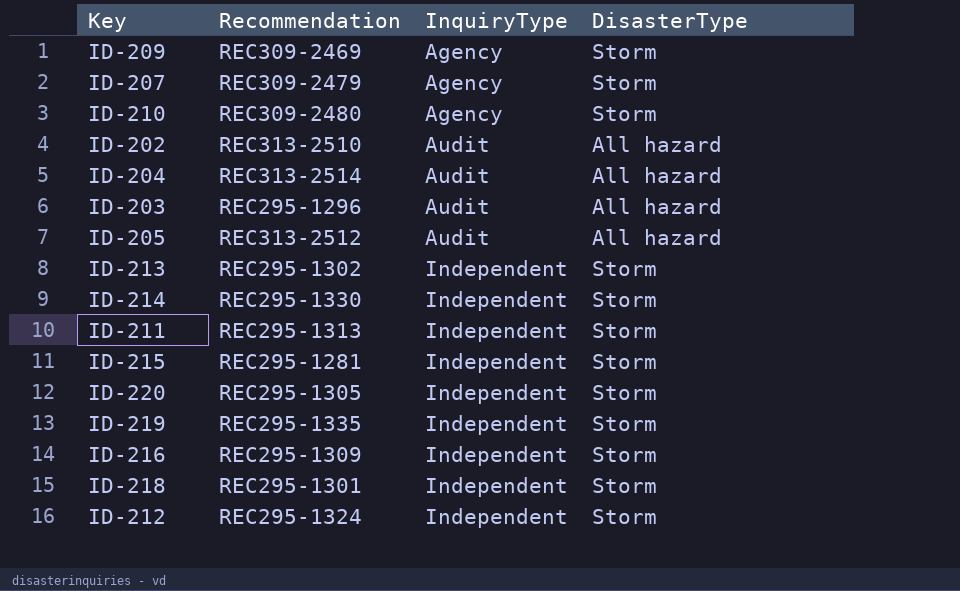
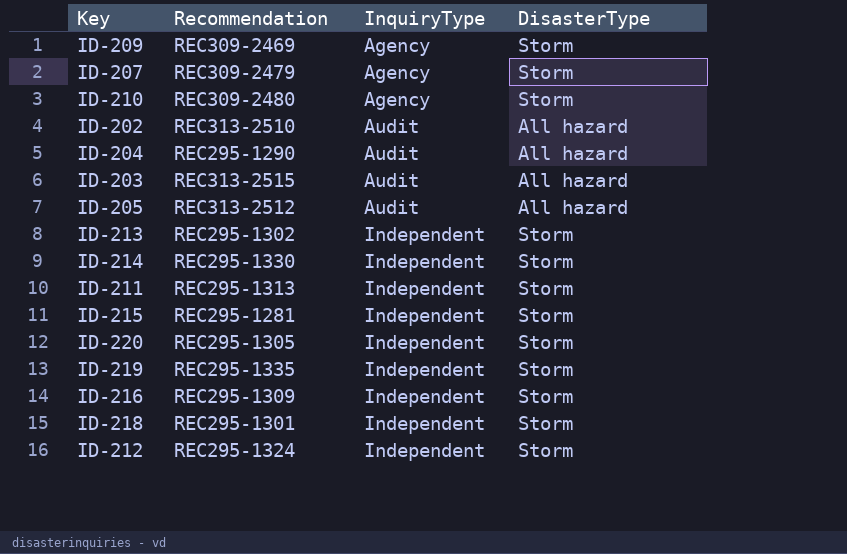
ID-204 | Recommendation: REC313-2514 -> REC295-1290
ID-203 | Recommendation: REC295-1296 -> REC313-2515

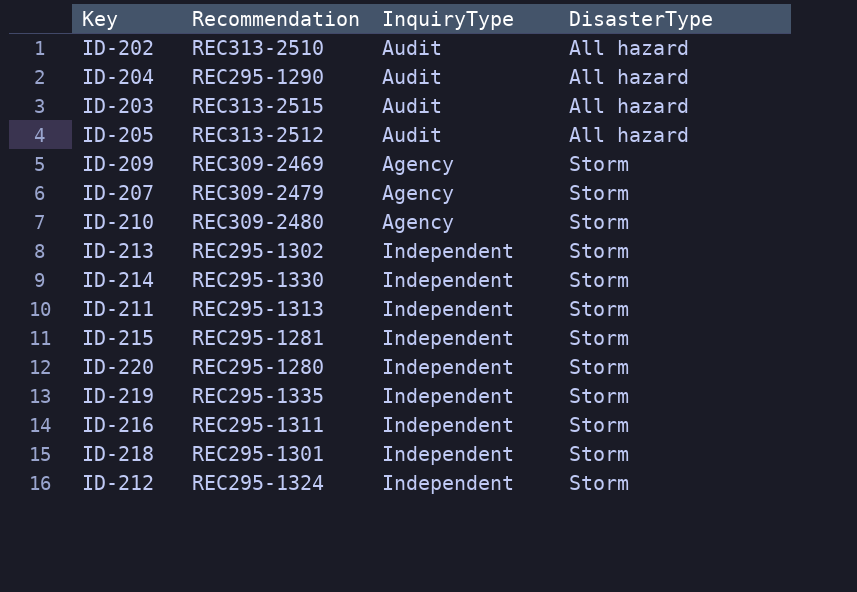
row order: InquiryType ascending -> DisasterType ascending
ID-220 | Recommendation: REC295-1305 -> REC295-1280
ID-216 | Recommendation: REC295-1309 -> REC295-1311

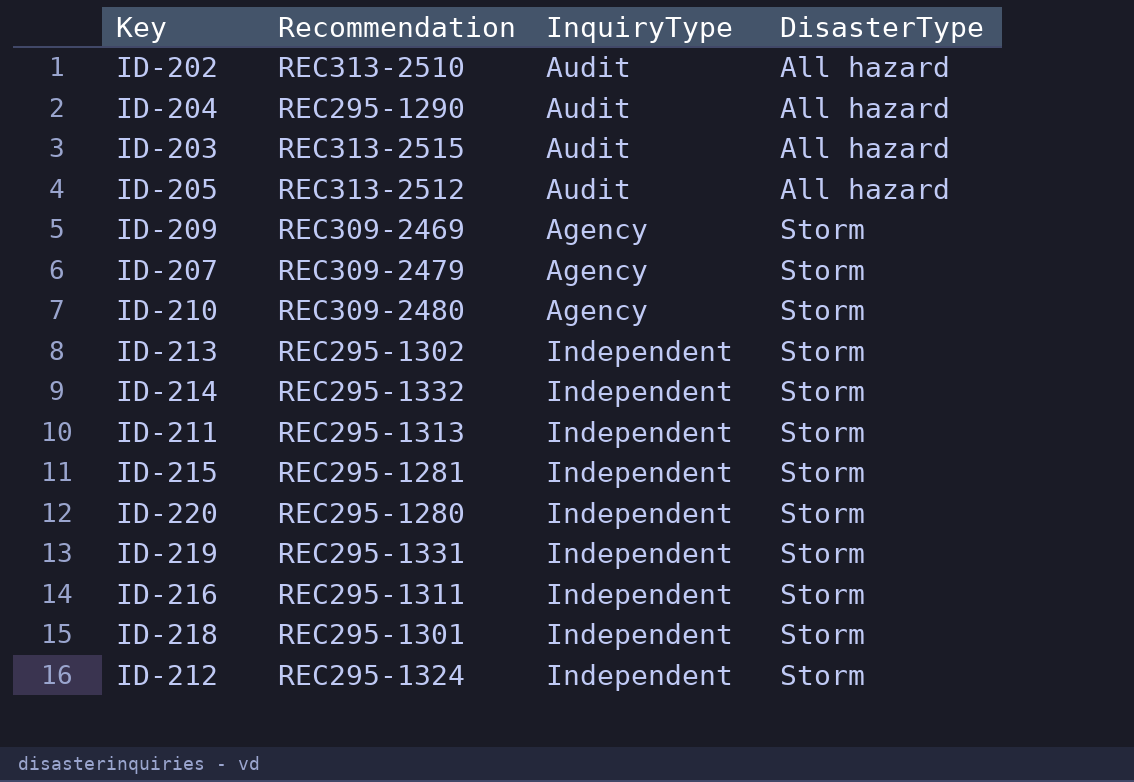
ID-214 | Recommendation: REC295-1330 -> REC295-1332
ID-219 | Recommendation: REC295-1335 -> REC295-1331

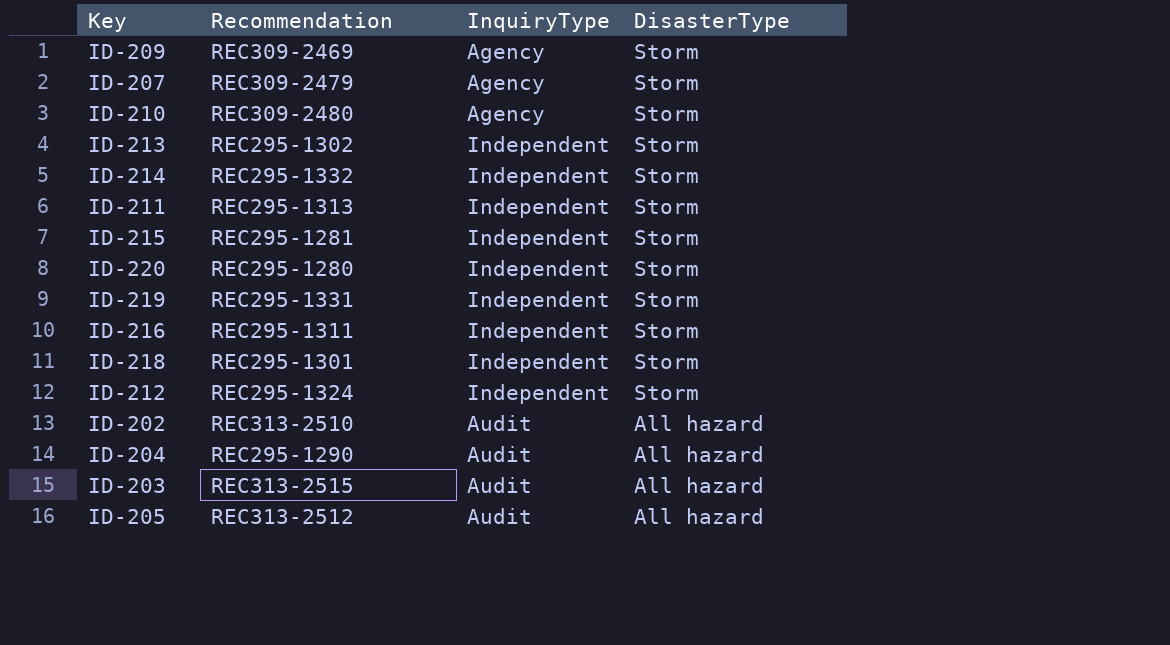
row order: DisasterType ascending -> DisasterType descending

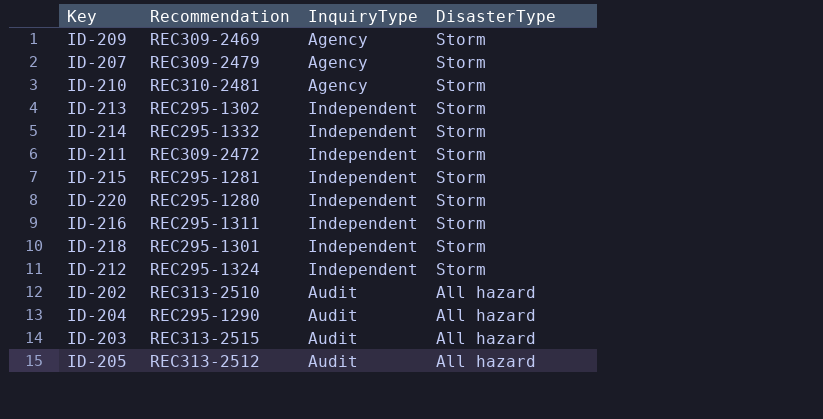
row ID-219: REC295-1331 | Independent | Storm -> none
ID-210 | Recommendation: REC309-2480 -> REC310-2481
ID-211 | Recommendation: REC295-1313 -> REC309-2472

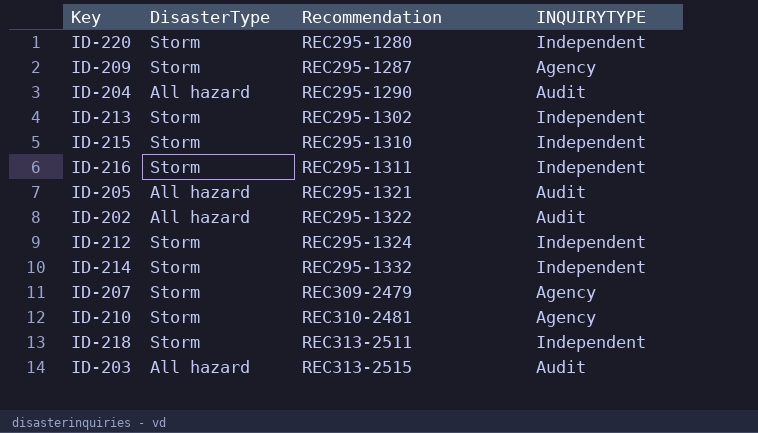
row order: DisasterType descending -> Recommendation ascending
column DisasterType | position: 4 -> 2
column name: InquiryType -> INQUIRYTYPE
row ID-211: REC309-2472 | Independent | Storm -> none
ID-209 | Recommendation: REC309-2469 -> REC295-1287
ID-215 | Recommendation: REC295-1281 -> REC295-1310
ID-205 | Recommendation: REC313-2512 -> REC295-1321
ID-202 | Recommendation: REC313-2510 -> REC295-1322
ID-218 | Recommendation: REC295-1301 -> REC313-2511

